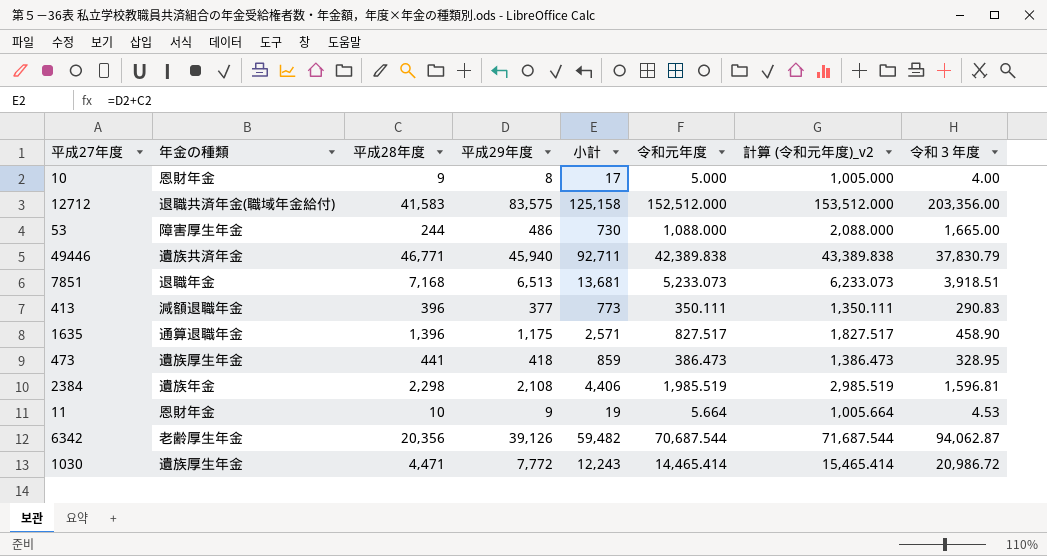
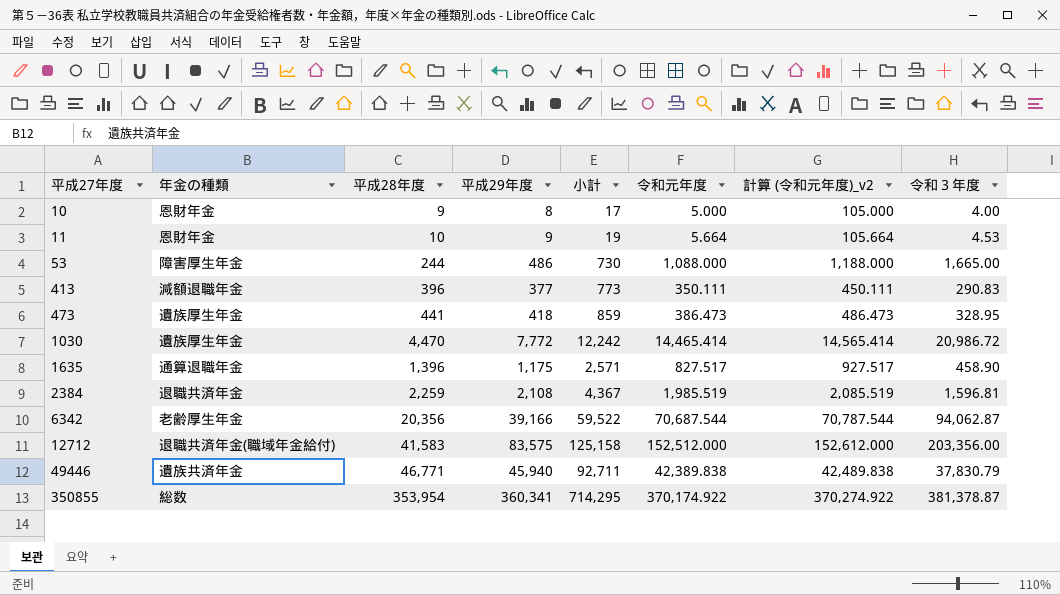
row order: none -> 平成27年度 ascending
column 計算 (令和元年度)_v2 | formula: [令和元年度] + 1000 -> [令和元年度] + 100
row 7851: 退職年金 | 7,168 | 6,513 | 13,681 | 5,233.073 | 6,233.073 | 3,918.51 -> none
1030 | 平成28年度: 4,471 -> 4,470
1030 | 小計: 12,243 -> 12,242
2384 | 年金の種類: 遺族年金 -> 退職共済年金
2384 | 平成28年度: 2,298 -> 2,259
2384 | 小計: 4,406 -> 4,367
6342 | 平成29年度: 39,126 -> 39,166
6342 | 小計: 59,482 -> 59,522
row 350855: none -> 総数 | 353,954 | 360,341 | 714,295 | 370,174.922 | 370,274.922 | 381,378.87

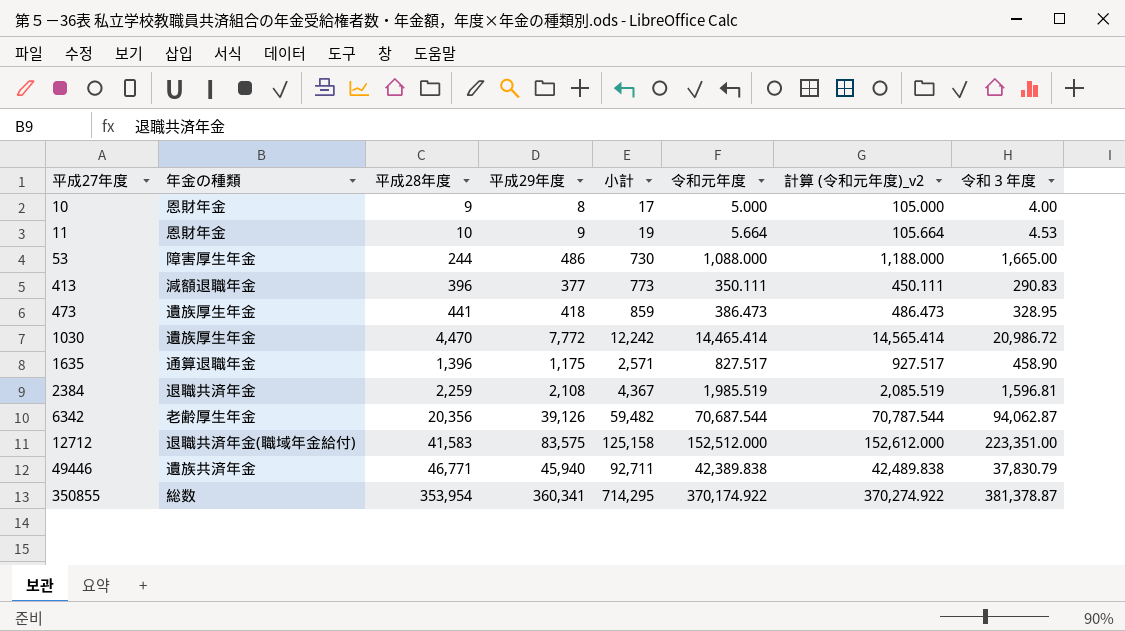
6342 | 平成29年度: 39,166 -> 39,126
6342 | 小計: 59,522 -> 59,482
12712 | 令和３年度: 203,356.00 -> 223,351.00

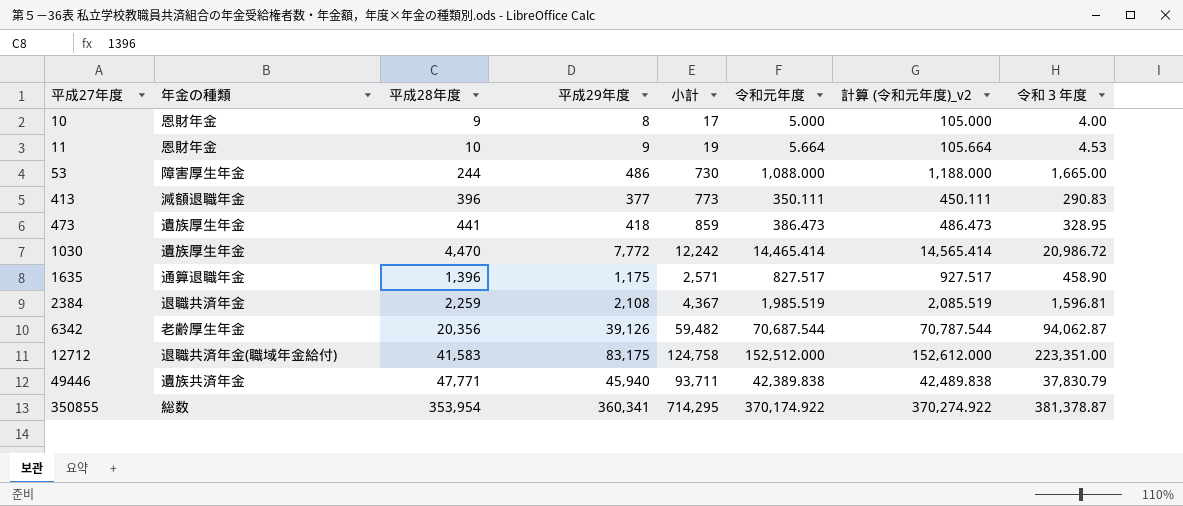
12712 | 平成29年度: 83,575 -> 83,175
12712 | 小計: 125,158 -> 124,758
49446 | 平成28年度: 46,771 -> 47,771
49446 | 小計: 92,711 -> 93,711

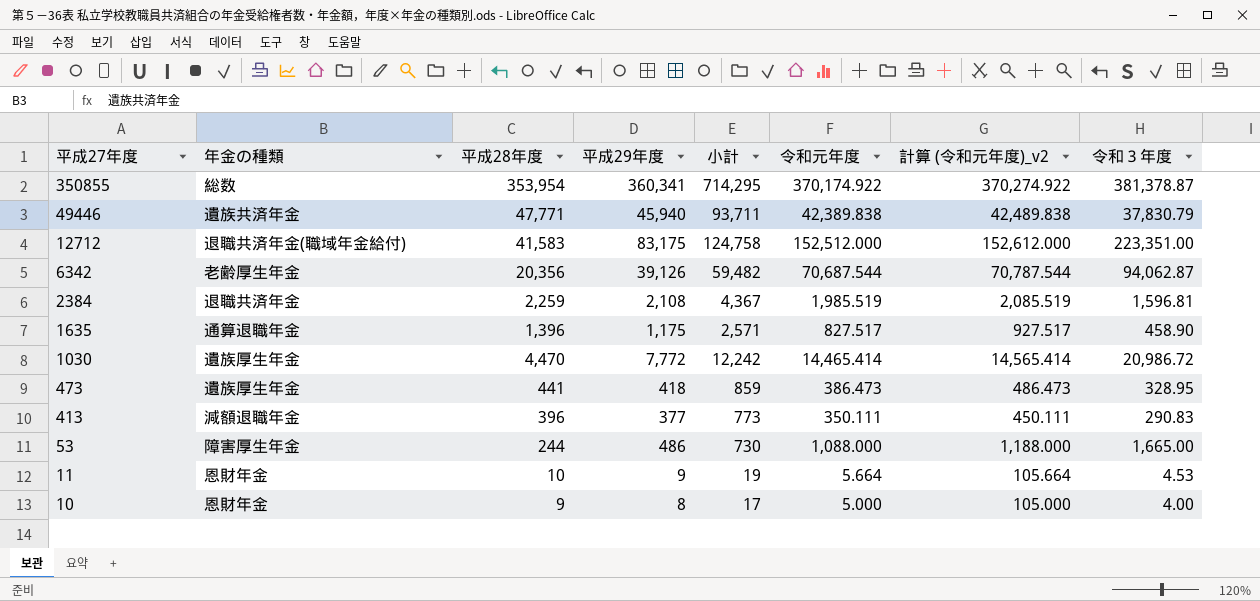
row order: 平成27年度 ascending -> 平成27年度 descending

